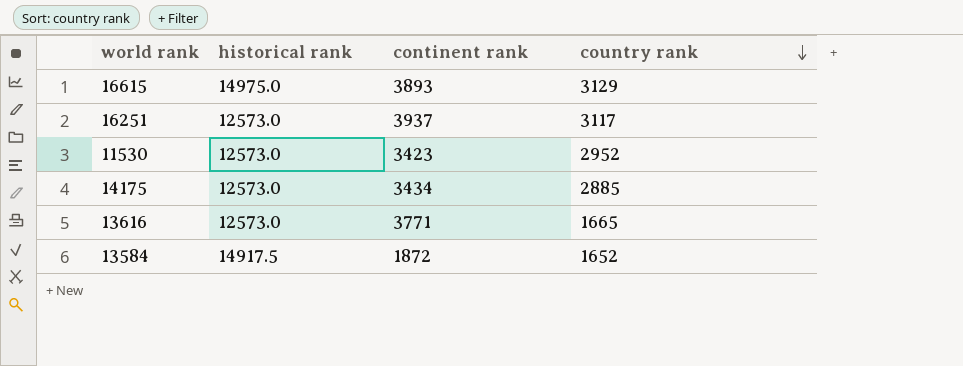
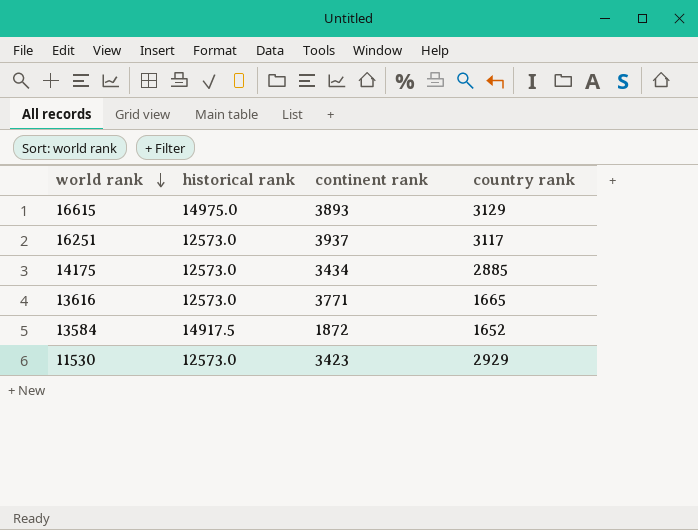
row order: country rank descending -> world rank descending
11530 | country rank: 2952 -> 2929

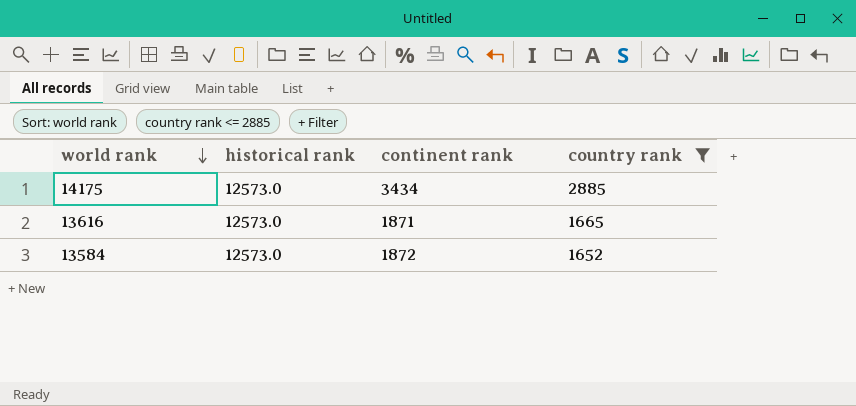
filter: none -> country rank <= 2885
13616 | continent rank: 3771 -> 1871
13584 | historical rank: 14917.5 -> 12573.0

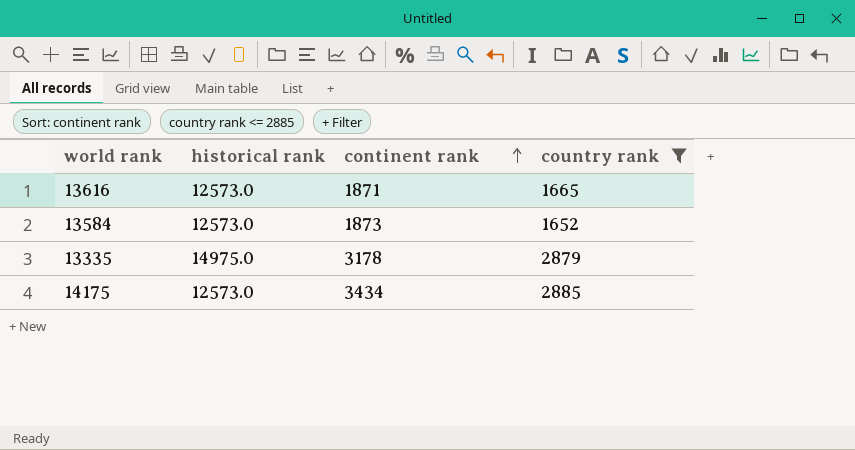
row order: world rank descending -> continent rank ascending
13584 | continent rank: 1872 -> 1873
row 13335: none -> 14975.0 | 3178 | 2879

